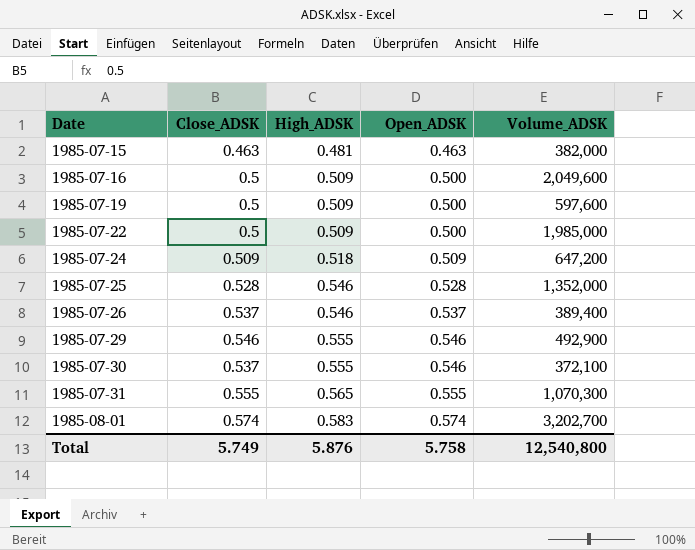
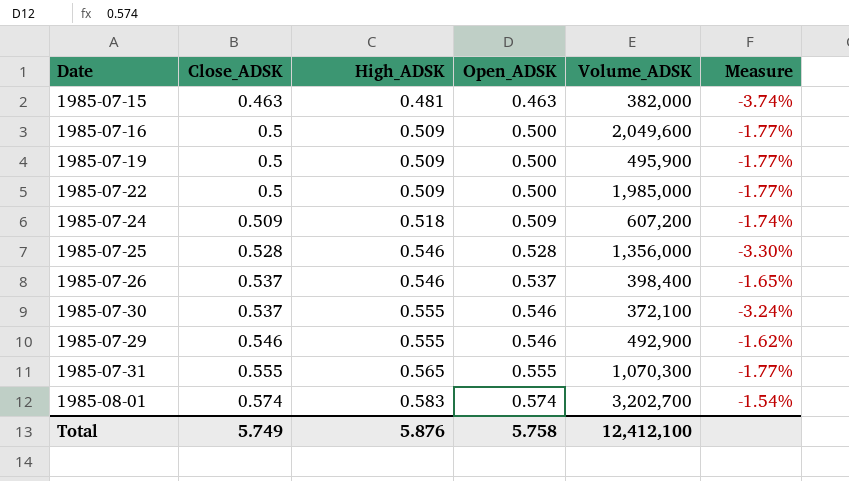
row order: Date ascending -> Close_ADSK ascending
column Measure | formula: none -> ([Close_ADSK] - [High_ADSK]) / [High_ADSK]
1985-07-19 | Volume_ADSK: 597,600 -> 495,900
1985-07-24 | Volume_ADSK: 647,200 -> 607,200
1985-07-25 | Volume_ADSK: 1,352,000 -> 1,356,000
1985-07-26 | Volume_ADSK: 389,400 -> 398,400
Total | Volume_ADSK: 12,540,800 -> 12,412,100

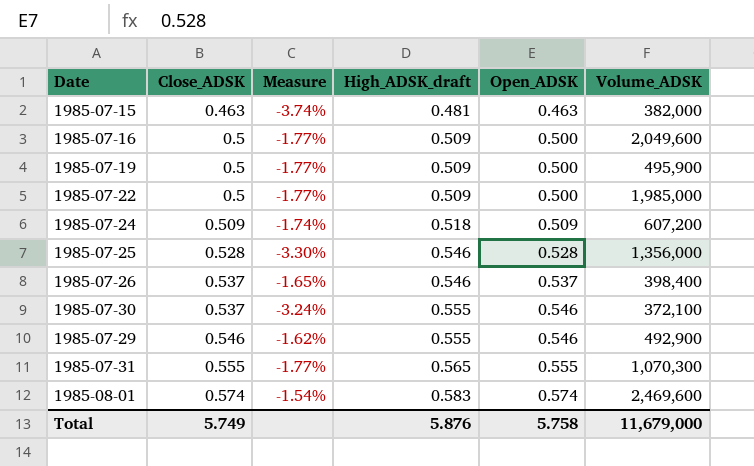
column Measure | position: 6 -> 3
column name: High_ADSK -> High_ADSK_draft
1985-08-01 | Volume_ADSK: 3,202,700 -> 2,469,600
Total | Volume_ADSK: 12,412,100 -> 11,679,000

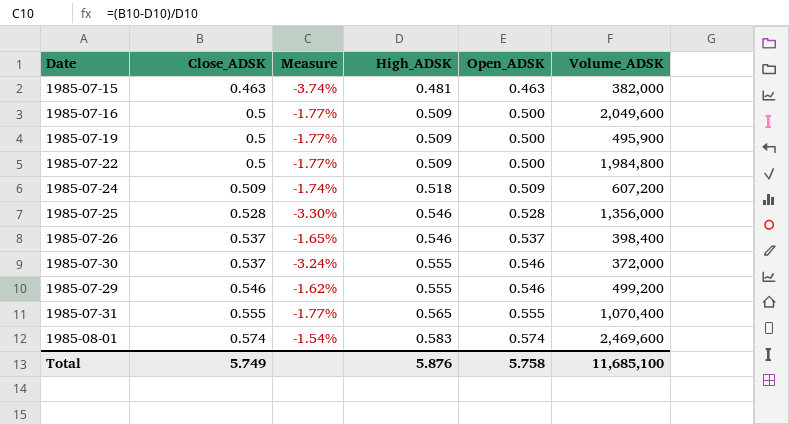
column name: High_ADSK_draft -> High_ADSK
1985-07-22 | Volume_ADSK: 1,985,000 -> 1,984,800
1985-07-30 | Volume_ADSK: 372,100 -> 372,000
1985-07-29 | Volume_ADSK: 492,900 -> 499,200
1985-07-31 | Volume_ADSK: 1,070,300 -> 1,070,400
Total | Volume_ADSK: 11,679,000 -> 11,685,100

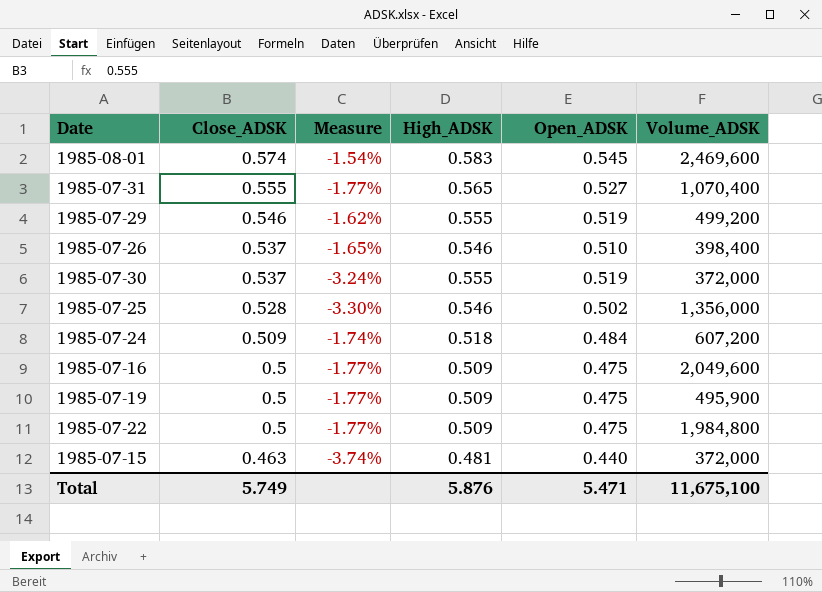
row order: Close_ADSK ascending -> Close_ADSK descending
1985-08-01 | Open_ADSK: 0.574 -> 0.545
1985-07-31 | Open_ADSK: 0.555 -> 0.527
1985-07-29 | Open_ADSK: 0.546 -> 0.519
1985-07-26 | Open_ADSK: 0.537 -> 0.510
1985-07-30 | Open_ADSK: 0.546 -> 0.519
1985-07-25 | Open_ADSK: 0.528 -> 0.502
1985-07-24 | Open_ADSK: 0.509 -> 0.484
1985-07-16 | Open_ADSK: 0.500 -> 0.475
1985-07-19 | Open_ADSK: 0.500 -> 0.475
1985-07-22 | Open_ADSK: 0.500 -> 0.475
1985-07-15 | Open_ADSK: 0.463 -> 0.440
1985-07-15 | Volume_ADSK: 382,000 -> 372,000
Total | Open_ADSK: 5.758 -> 5.471
Total | Volume_ADSK: 11,685,100 -> 11,675,100

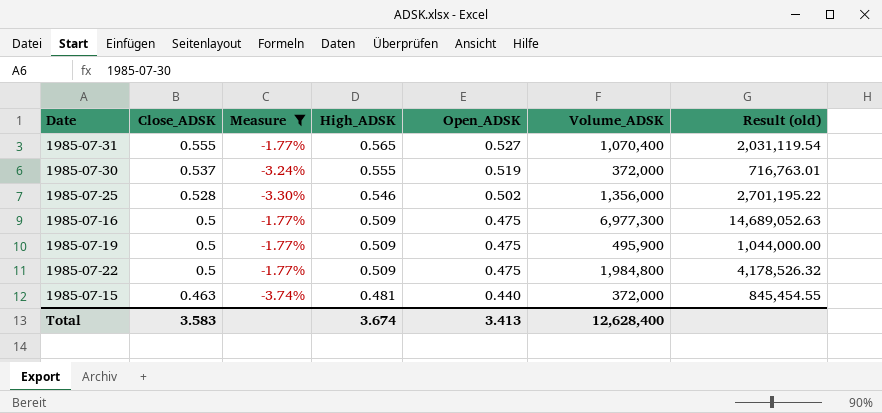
filter: none -> Measure <= -1.77%
column Result (old) | formula: none -> [Volume_ADSK] / [Open_ADSK]
1985-07-16 | Volume_ADSK: 2,049,600 -> 6,977,300
Total | Close_ADSK: 5.749 -> 3.583
Total | High_ADSK: 5.876 -> 3.674
Total | Open_ADSK: 5.471 -> 3.413
Total | Volume_ADSK: 11,675,100 -> 12,628,400

